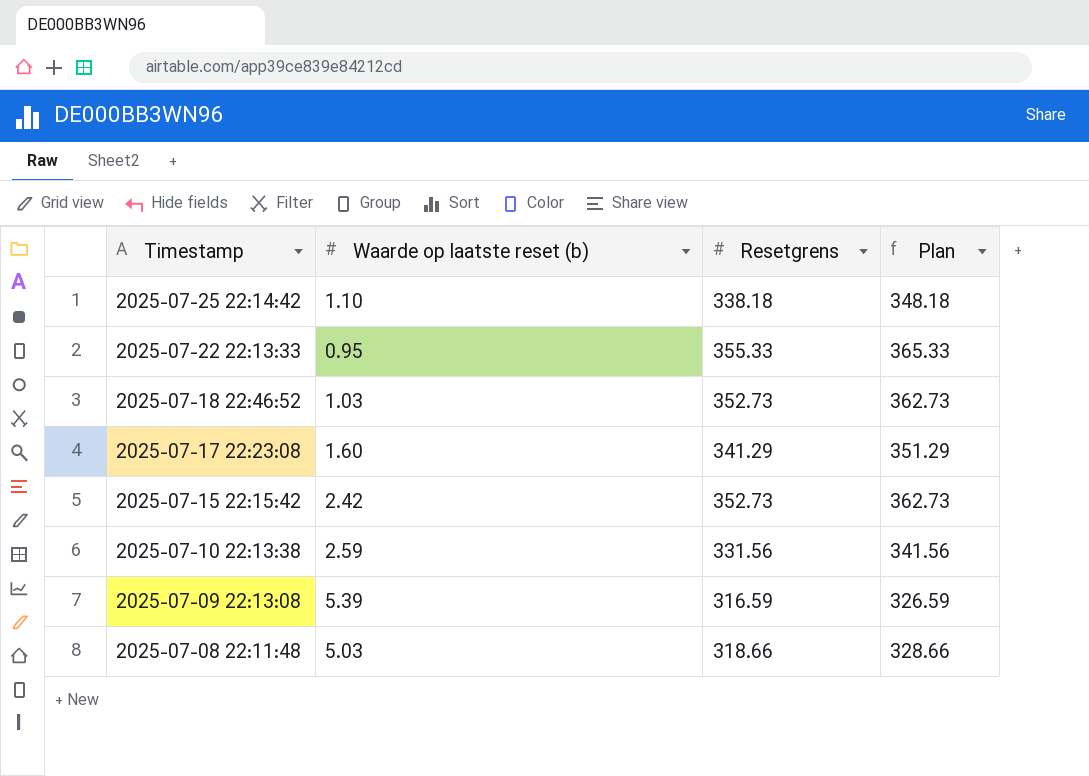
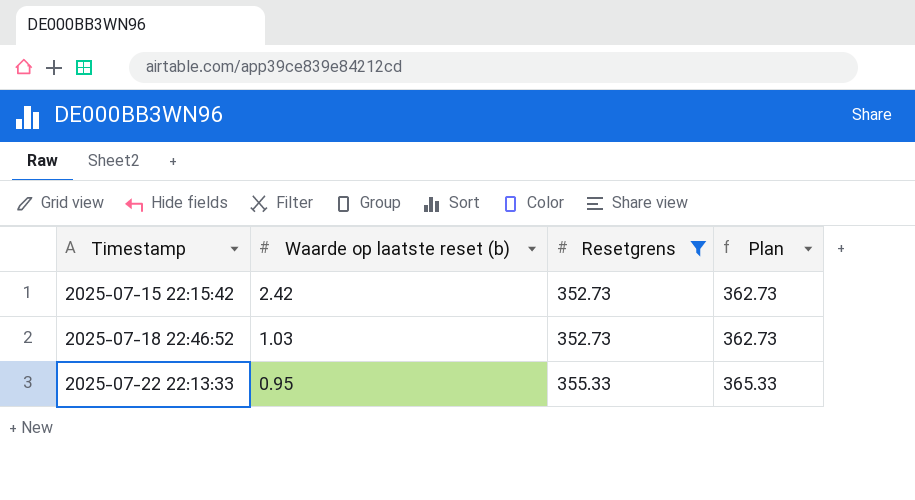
filter: none -> Resetgrens >= 352.73
row order: Timestamp descending -> Timestamp ascending

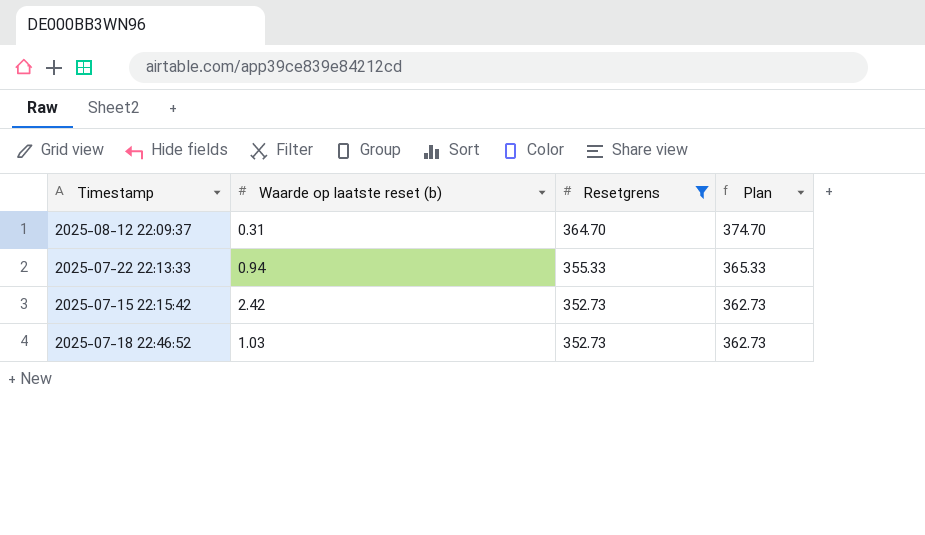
row order: Timestamp ascending -> Resetgrens descending
row 2025-08-12 22:09:37: none -> 0.31 | 364.70 | 374.70
2025-07-22 22:13:33 | Waarde op laatste reset (b): 0.95 -> 0.94

